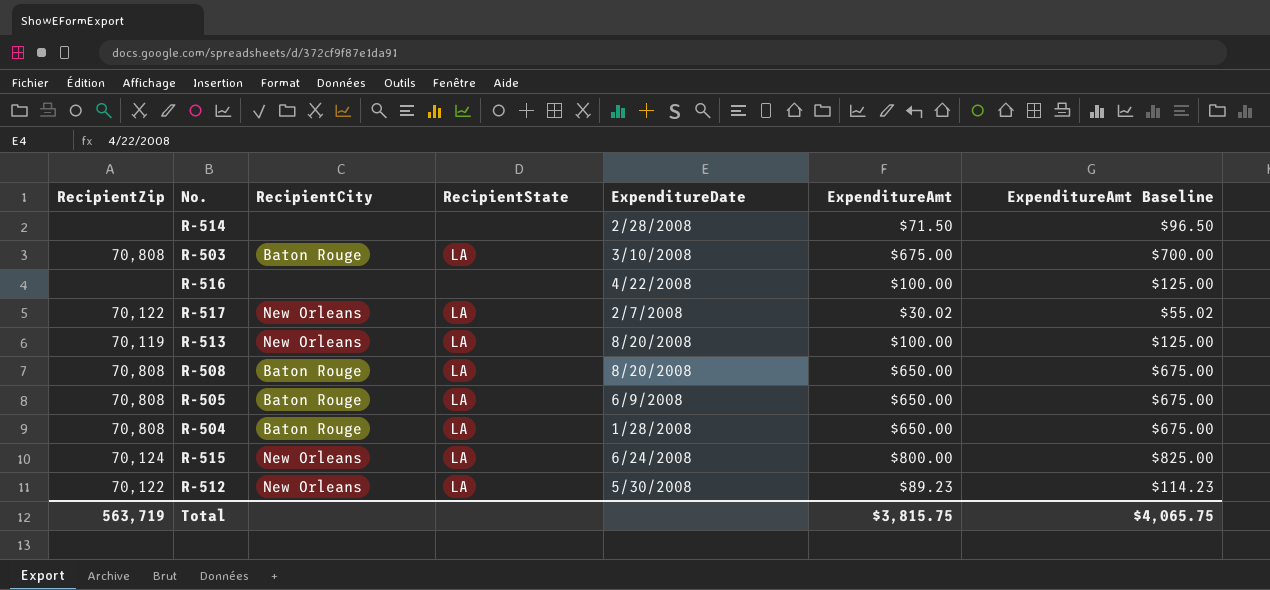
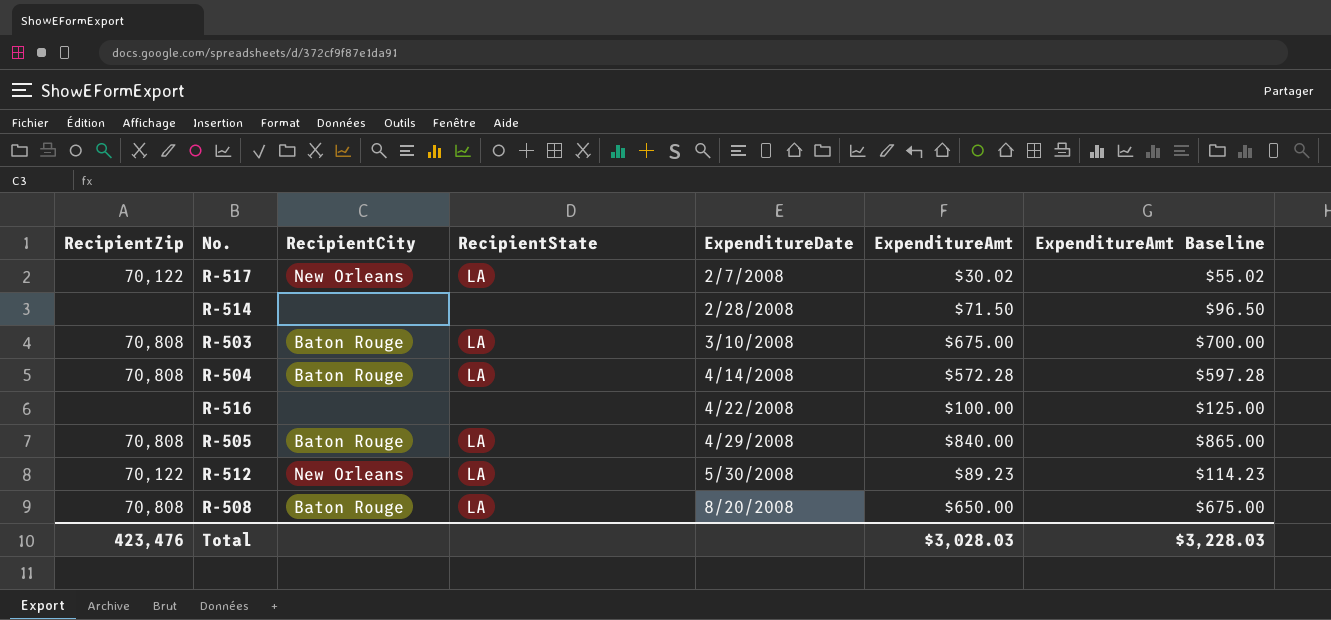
row order: none -> ExpenditureDate ascending
row R-513: 70,119 | New Orleans | LA | 8/20/2008 | $100.00 | $125.00 -> none
row R-515: 70,124 | New Orleans | LA | 6/24/2008 | $800.00 | $825.00 -> none
R-504 | ExpenditureDate: 1/28/2008 -> 4/14/2008
R-504 | ExpenditureAmt: $650.00 -> $572.28
R-504 | ExpenditureAmt Baseline: $675.00 -> $597.28
R-505 | ExpenditureDate: 6/9/2008 -> 4/29/2008
R-505 | ExpenditureAmt: $650.00 -> $840.00
R-505 | ExpenditureAmt Baseline: $675.00 -> $865.00
Total | RecipientZip: 563,719 -> 423,476
Total | ExpenditureAmt: $3,815.75 -> $3,028.03
Total | ExpenditureAmt Baseline: $4,065.75 -> $3,228.03

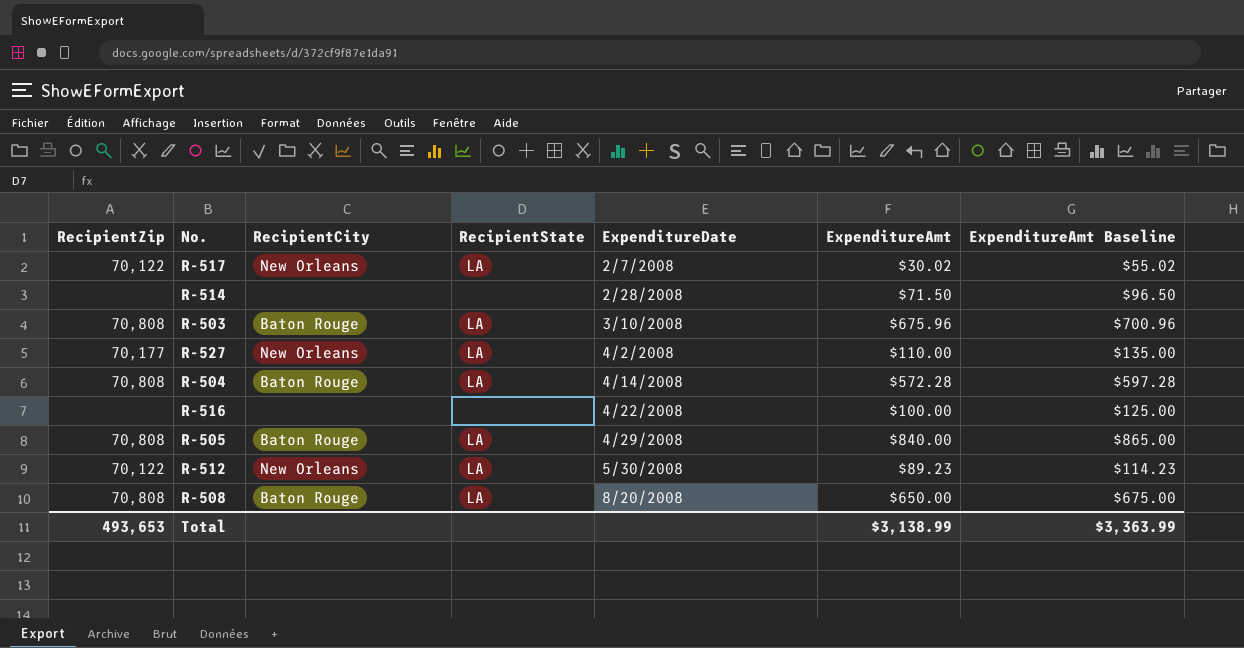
R-503 | ExpenditureAmt: $675.00 -> $675.96
R-503 | ExpenditureAmt Baseline: $700.00 -> $700.96
row R-527: none -> 70,177 | New Orleans | LA | 4/2/2008 | $110.00 | $135.00
Total | RecipientZip: 423,476 -> 493,653
Total | ExpenditureAmt: $3,028.03 -> $3,138.99
Total | ExpenditureAmt Baseline: $3,228.03 -> $3,363.99

